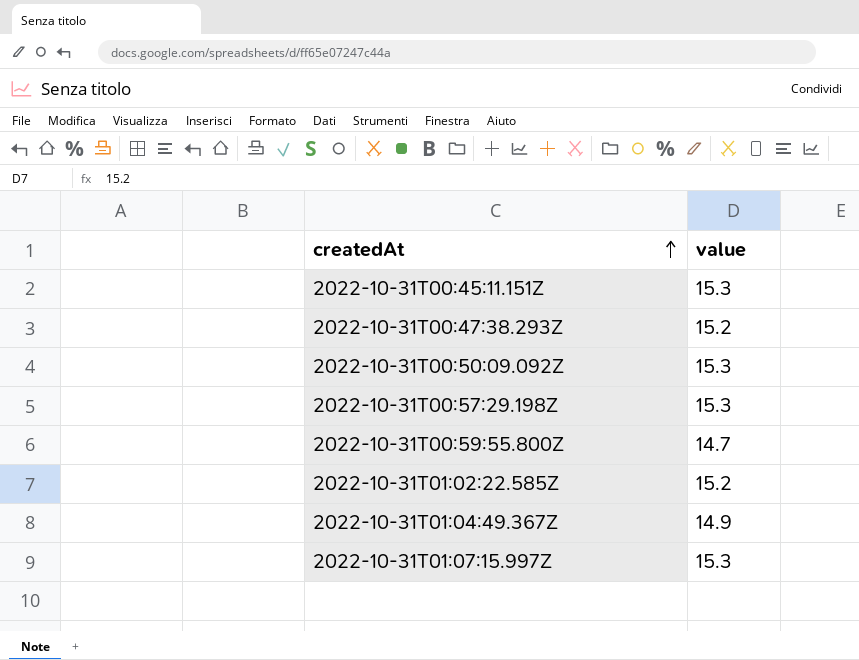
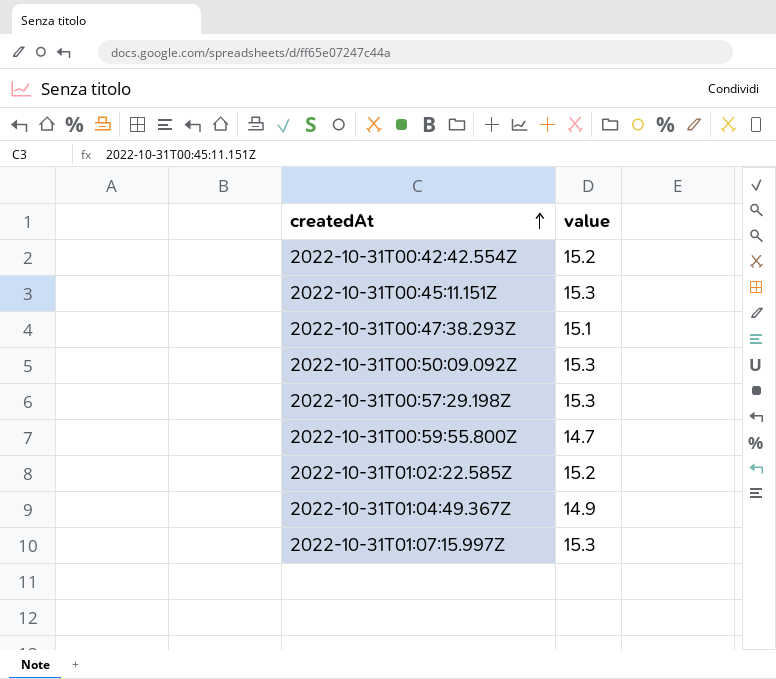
row 2022-10-31T00:42:42.554Z: none -> 15.2
2022-10-31T00:47:38.293Z | value: 15.2 -> 15.1

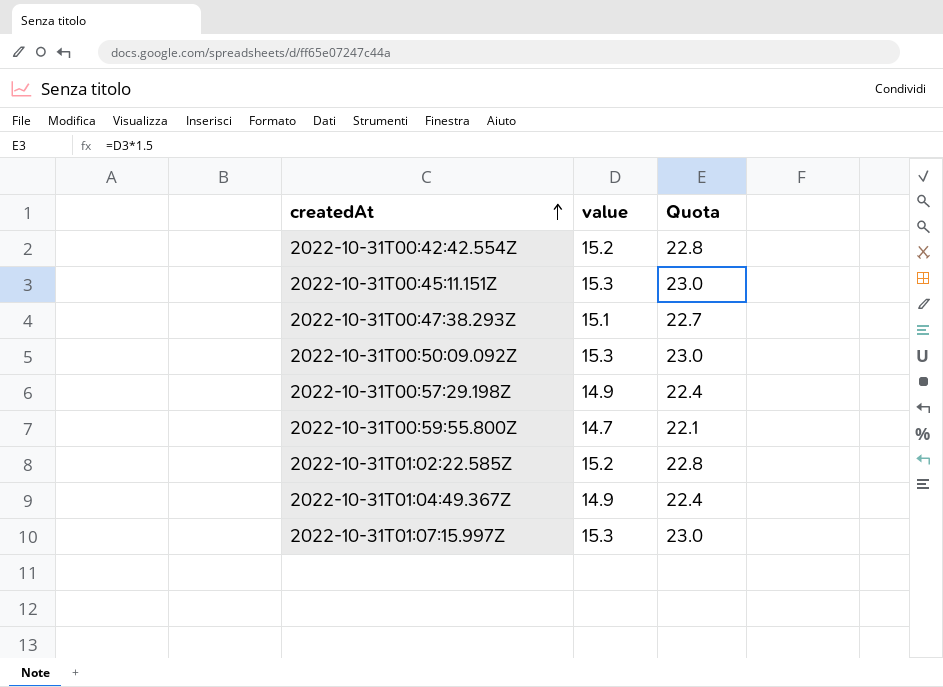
column Quota | formula: none -> [value] * 1.5
2022-10-31T00:57:29.198Z | value: 15.3 -> 14.9

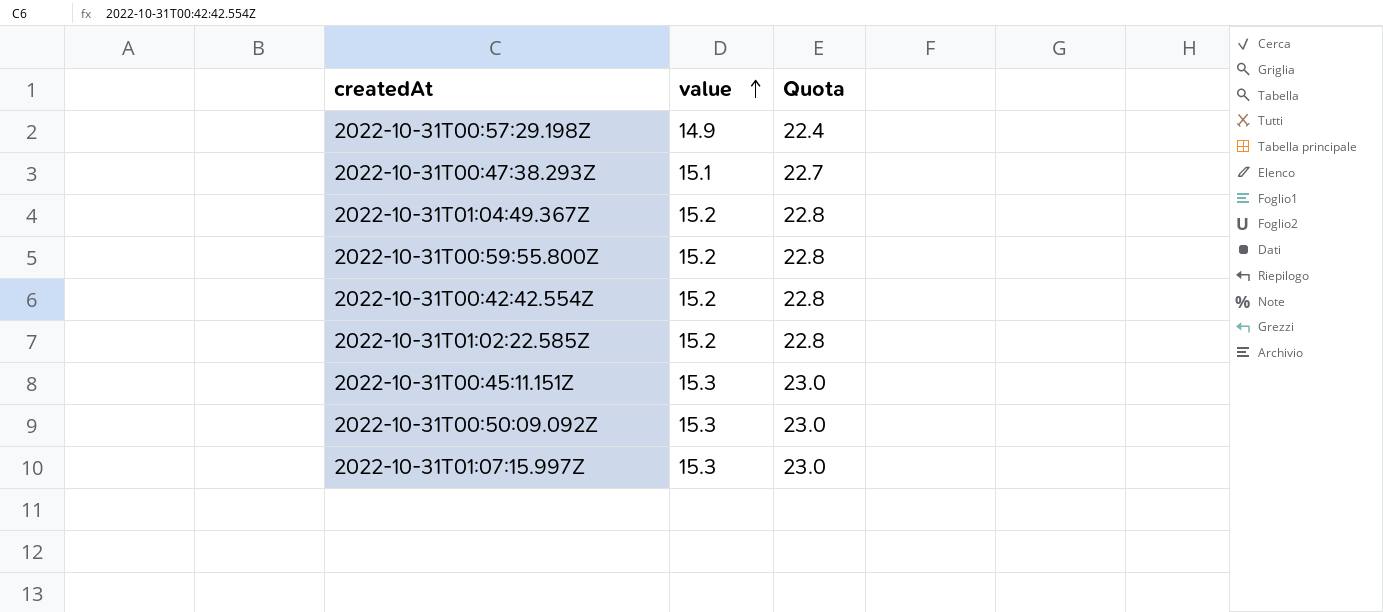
row order: createdAt ascending -> value ascending
2022-10-31T01:04:49.367Z | value: 14.9 -> 15.2
2022-10-31T01:04:49.367Z | Quota: 22.4 -> 22.8
2022-10-31T00:59:55.800Z | value: 14.7 -> 15.2
2022-10-31T00:59:55.800Z | Quota: 22.1 -> 22.8

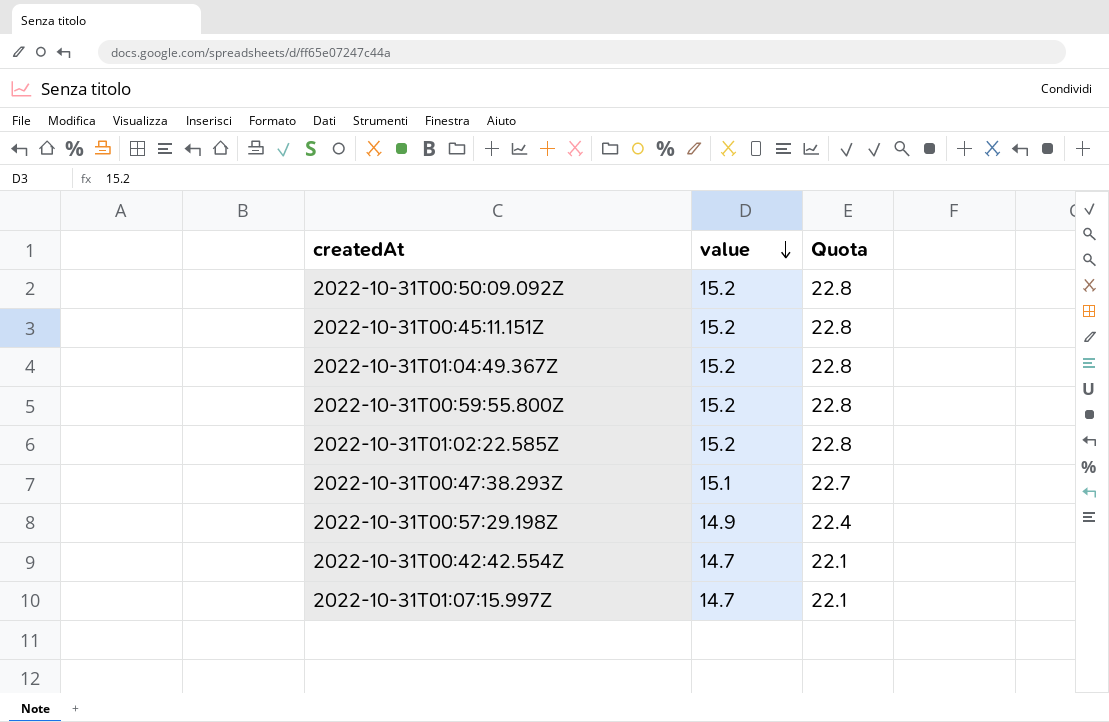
row order: value ascending -> value descending
2022-10-31T00:50:09.092Z | value: 15.3 -> 15.2
2022-10-31T00:50:09.092Z | Quota: 23.0 -> 22.8
2022-10-31T00:45:11.151Z | value: 15.3 -> 15.2
2022-10-31T00:45:11.151Z | Quota: 23.0 -> 22.8
2022-10-31T00:42:42.554Z | value: 15.2 -> 14.7
2022-10-31T00:42:42.554Z | Quota: 22.8 -> 22.1
2022-10-31T01:07:15.997Z | value: 15.3 -> 14.7
2022-10-31T01:07:15.997Z | Quota: 23.0 -> 22.1

